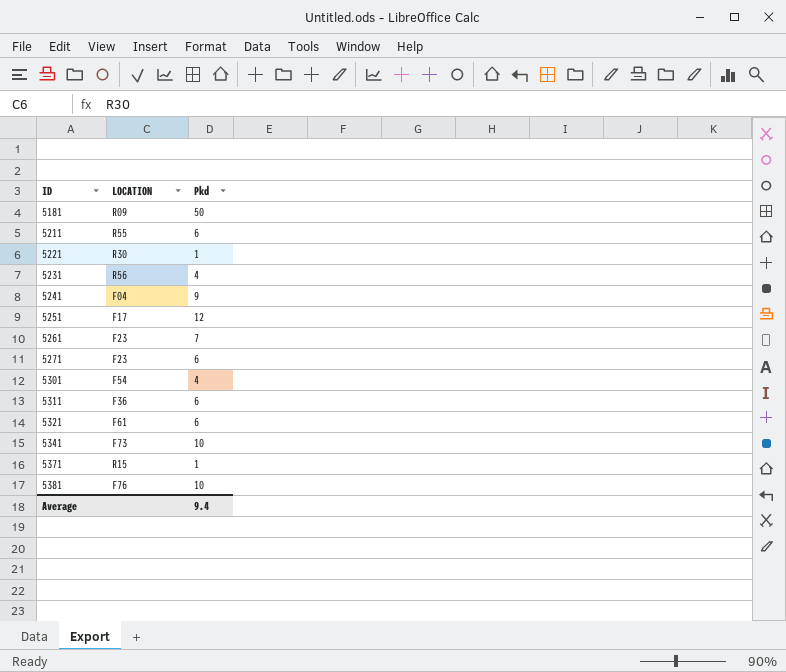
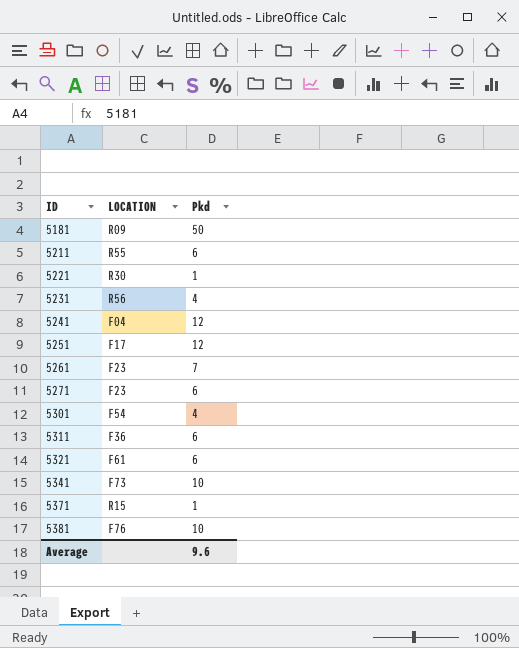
5241 | Pkd: 9 -> 12
Average | Pkd: 9.4 -> 9.6

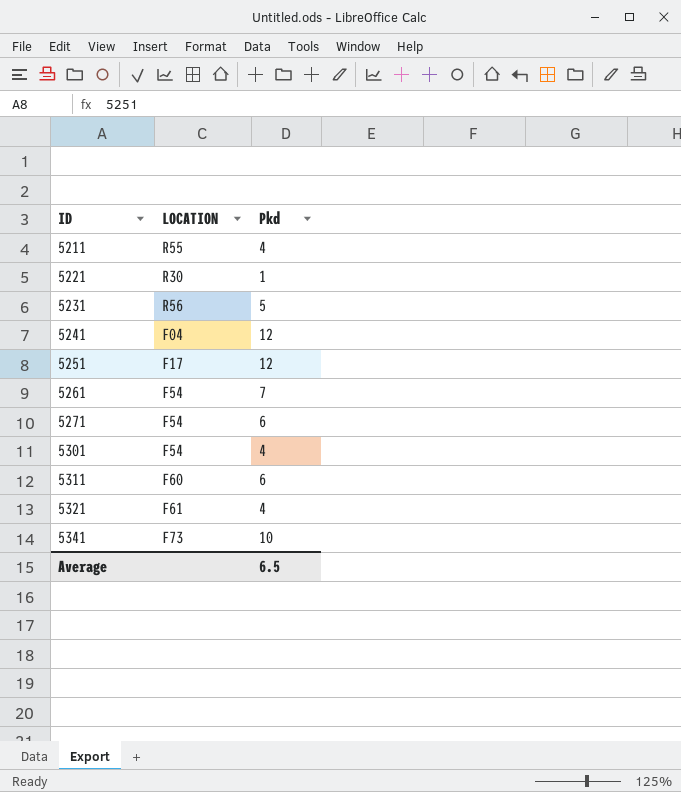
row 5181: R09 | 50 -> none
row 5371: R15 | 1 -> none
row 5381: F76 | 10 -> none
5211 | Pkd: 6 -> 4
5231 | Pkd: 4 -> 5
5261 | LOCATION: F23 -> F54
5271 | LOCATION: F23 -> F54
5311 | LOCATION: F36 -> F60
5321 | Pkd: 6 -> 4
Average | Pkd: 9.6 -> 6.5

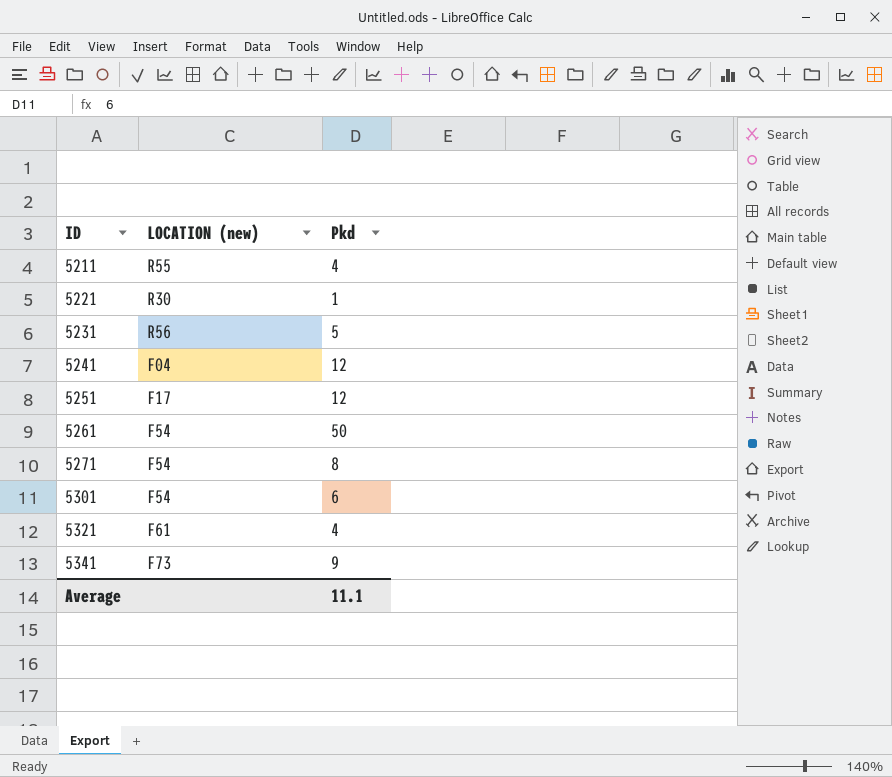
column name: LOCATION -> LOCATION (new)
row 5311: F60 | 6 -> none
5261 | Pkd: 7 -> 50
5271 | Pkd: 6 -> 8
5301 | Pkd: 4 -> 6
5341 | Pkd: 10 -> 9
Average | Pkd: 6.5 -> 11.1

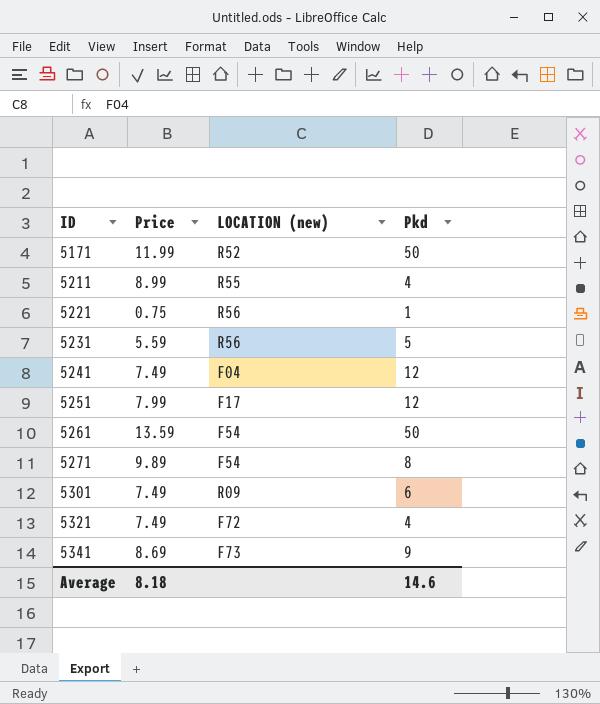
column Price | position: none -> 2
row 5171: none -> 11.99 | R52 | 50
5221 | LOCATION (new): R30 -> R56
5301 | LOCATION (new): F54 -> R09
5321 | LOCATION (new): F61 -> F72
Average | Pkd: 11.1 -> 14.6

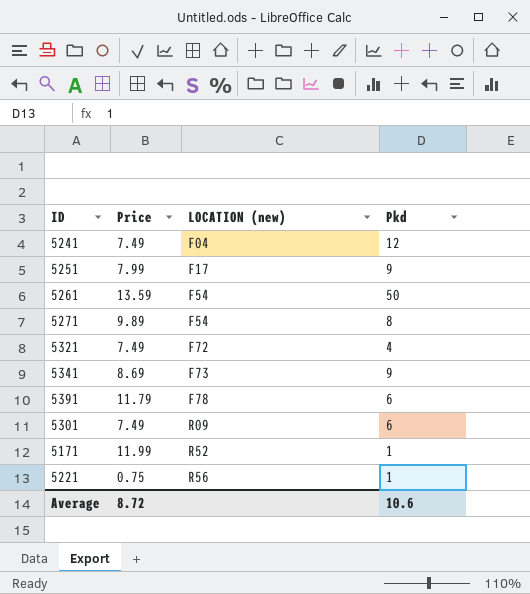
row order: ID ascending -> LOCATION (new) ascending
row 5211: 8.99 | R55 | 4 -> none
row 5231: 5.59 | R56 | 5 -> none
5251 | Pkd: 12 -> 9
row 5391: none -> 11.79 | F78 | 6
5171 | Pkd: 50 -> 1
Average | Price: 8.18 -> 8.72
Average | Pkd: 14.6 -> 10.6

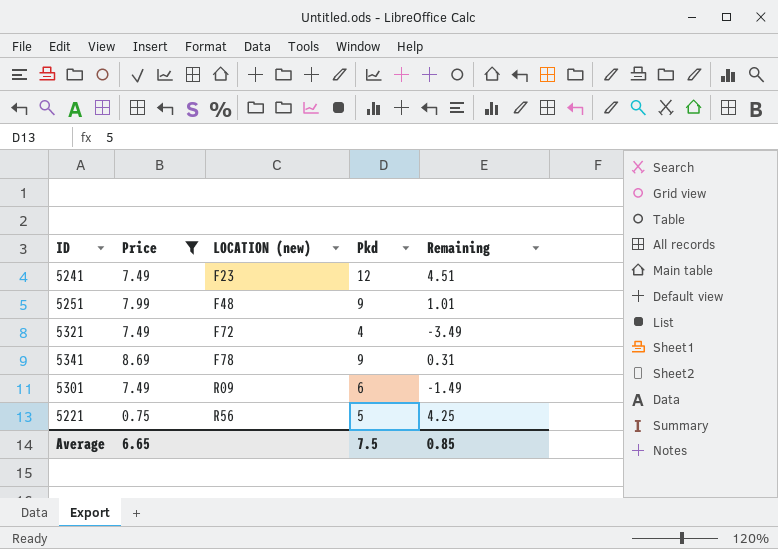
filter: none -> Price <= 8.69
column Remaining | formula: none -> [Pkd] - [Price]
5241 | LOCATION (new): F04 -> F23
5251 | LOCATION (new): F17 -> F48
5341 | LOCATION (new): F73 -> F78
5221 | Pkd: 1 -> 5
Average | Price: 8.72 -> 6.65
Average | Pkd: 10.6 -> 7.5

